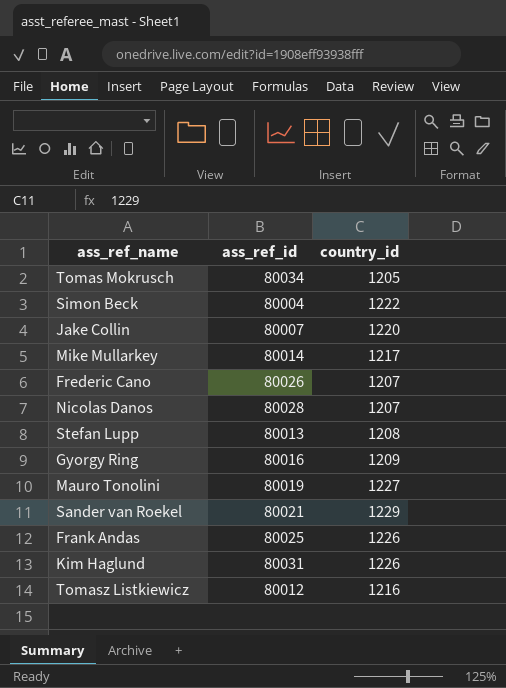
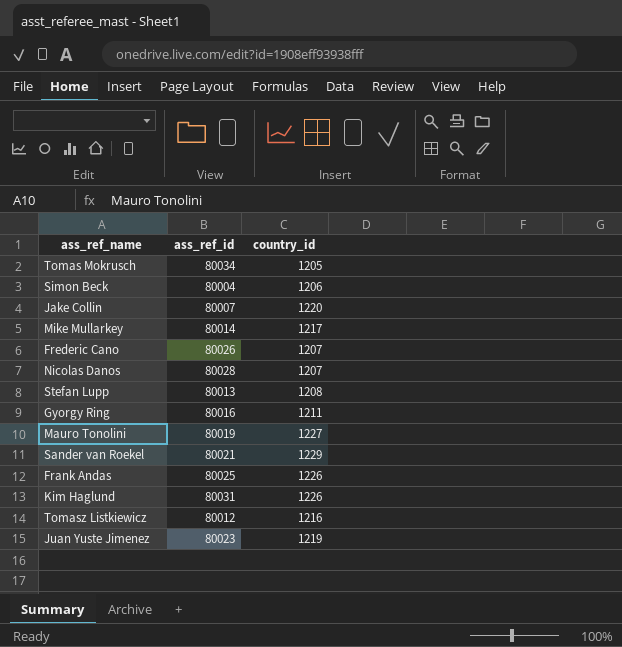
Simon Beck | country_id: 1222 -> 1206
Gyorgy Ring | country_id: 1209 -> 1211
row Juan Yuste Jimenez: none -> 80023 | 1219

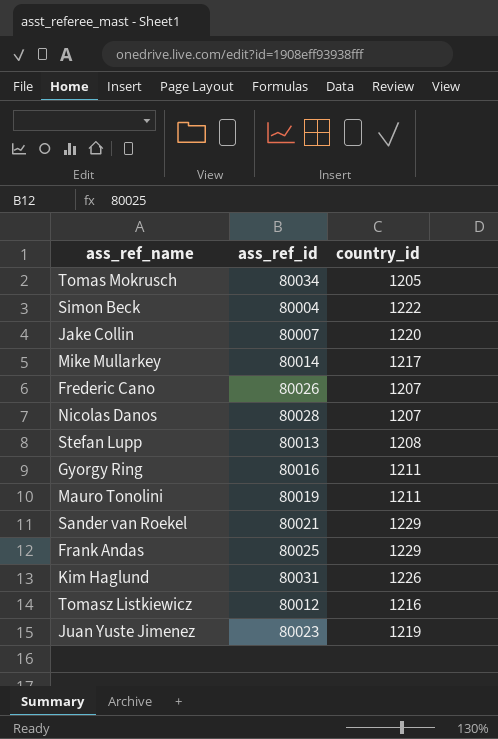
Simon Beck | country_id: 1206 -> 1222
Mauro Tonolini | country_id: 1227 -> 1211
Frank Andas | country_id: 1226 -> 1229

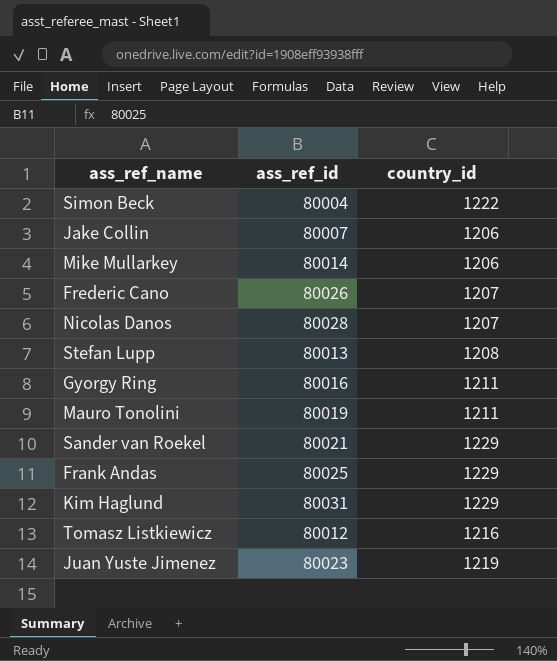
row Tomas Mokrusch: 80034 | 1205 -> none
Jake Collin | country_id: 1220 -> 1206
Mike Mullarkey | country_id: 1217 -> 1206
Kim Haglund | country_id: 1226 -> 1229

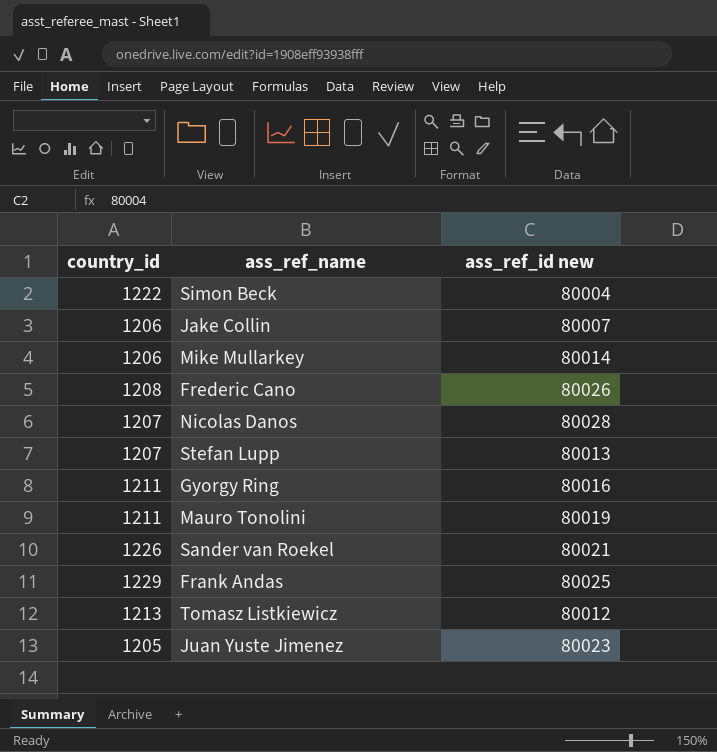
column country_id | position: 3 -> 1
column name: ass_ref_id -> ass_ref_id new
row Kim Haglund: 80031 | 1229 -> none
Frederic Cano | country_id: 1207 -> 1208
Stefan Lupp | country_id: 1208 -> 1207
Sander van Roekel | country_id: 1229 -> 1226
Tomasz Listkiewicz | country_id: 1216 -> 1213
Juan Yuste Jimenez | country_id: 1219 -> 1205

